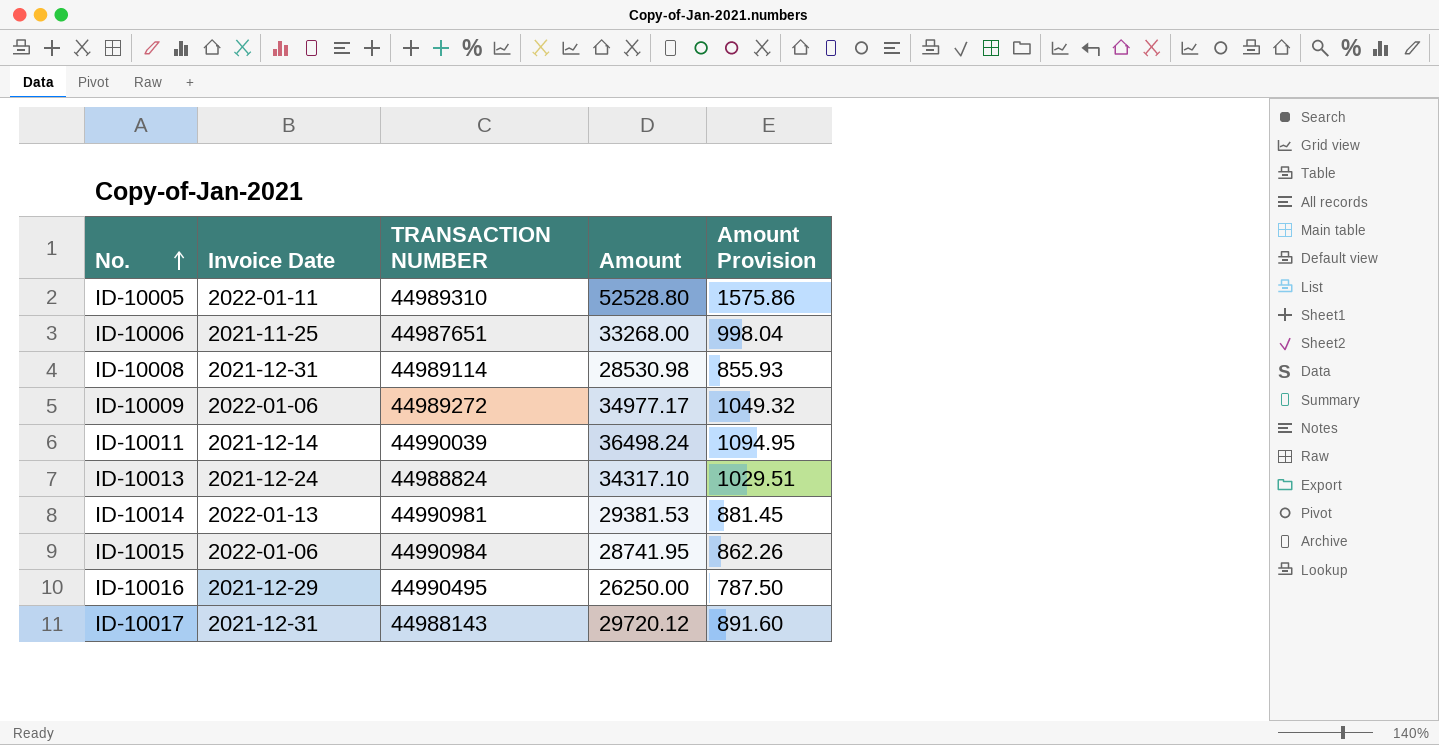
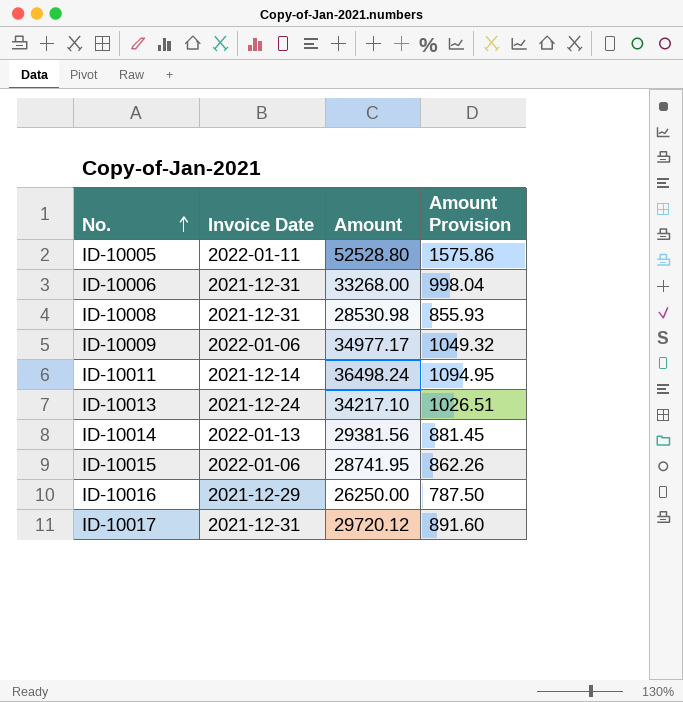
column TRANSACTION NUMBER | position: 3 -> none
ID-10006 | Invoice Date: 2021-11-25 -> 2021-12-31
ID-10013 | Amount: 34317.10 -> 34217.10
ID-10013 | Amount Provision: 1029.51 -> 1026.51
ID-10014 | Amount: 29381.53 -> 29381.56

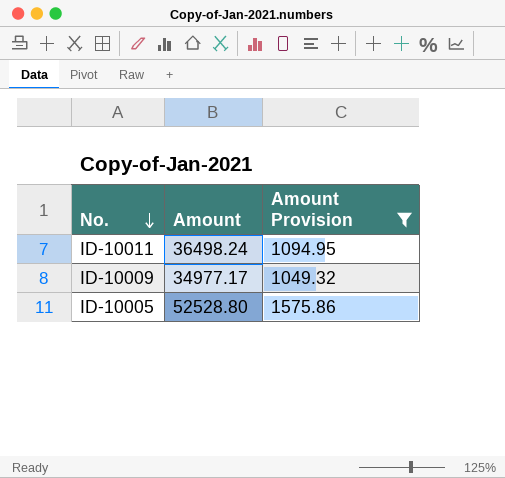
filter: none -> Amount Provision >= 1049.32
row order: No. ascending -> No. descending
column Invoice Date | position: 2 -> none

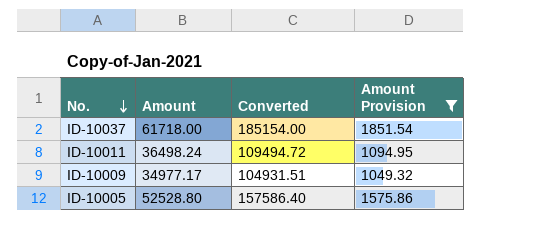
column Converted | formula: none -> [Amount] * 3
row ID-10037: none -> 61718.00 | 185154.00 | 1851.54

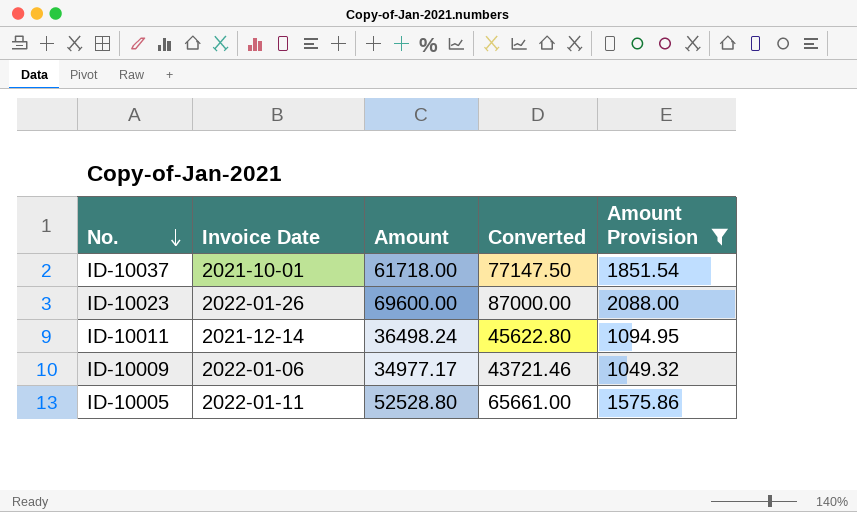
column Invoice Date | position: none -> 2
column Converted | formula: [Amount] * 3 -> [Amount] * 1.25
row ID-10023: none -> 2022-01-26 | 69600.00 | 87000.00 | 2088.00

